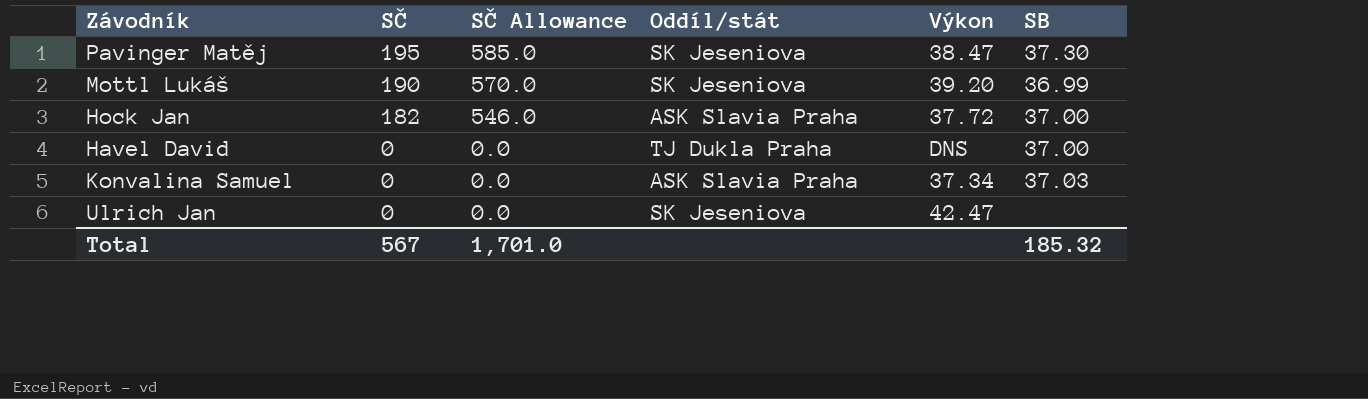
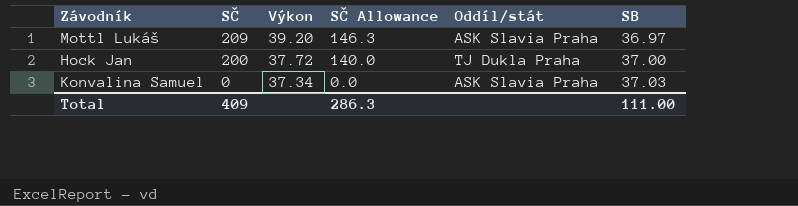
column Výkon | position: 5 -> 3
column SČ Allowance | formula: [SČ] * 3 -> [SČ] * 0.7
row Pavinger Matěj: 195 | 585.0 | SK Jeseniova | 38.47 | 37.30 -> none
row Havel David: 0 | 0.0 | TJ Dukla Praha | DNS | 37.00 -> none
row Ulrich Jan: 0 | 0.0 | SK Jeseniova | 42.47 | none -> none
Mottl Lukáš | SČ: 190 -> 209
Mottl Lukáš | Oddíl/stát: SK Jeseniova -> ASK Slavia Praha
Mottl Lukáš | SB: 36.99 -> 36.97
Hock Jan | SČ: 182 -> 200
Hock Jan | Oddíl/stát: ASK Slavia Praha -> TJ Dukla Praha
Total | SČ: 567 -> 409
Total | SČ Allowance: 1,701.0 -> 286.3
Total | SB: 185.32 -> 111.00

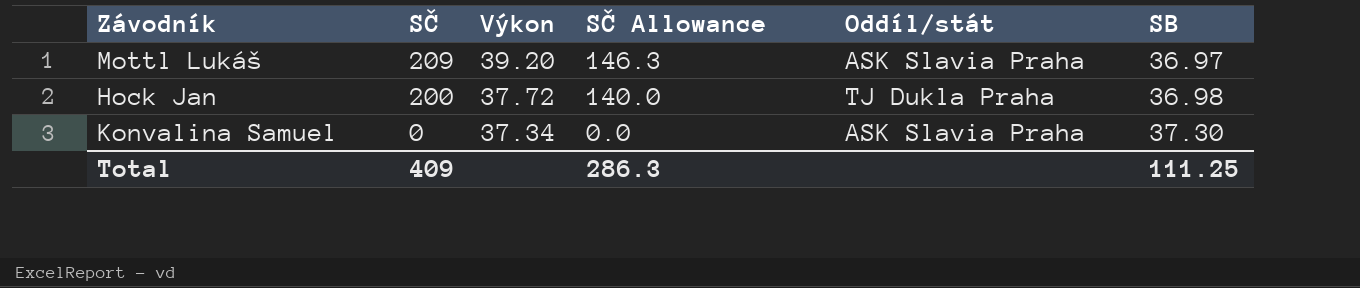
Hock Jan | SB: 37.00 -> 36.98
Konvalina Samuel | SB: 37.03 -> 37.30
Total | SB: 111.00 -> 111.25

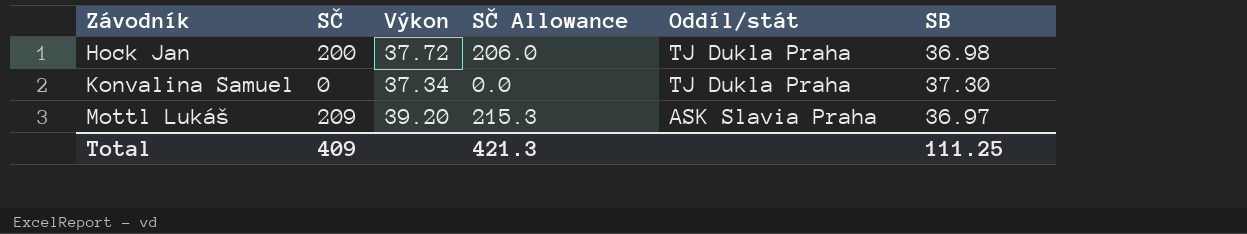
row order: SČ descending -> Závodník ascending
column SČ Allowance | formula: [SČ] * 0.7 -> [SČ] * 1.03
Konvalina Samuel | Oddíl/stát: ASK Slavia Praha -> TJ Dukla Praha
Total | SČ Allowance: 286.3 -> 421.3

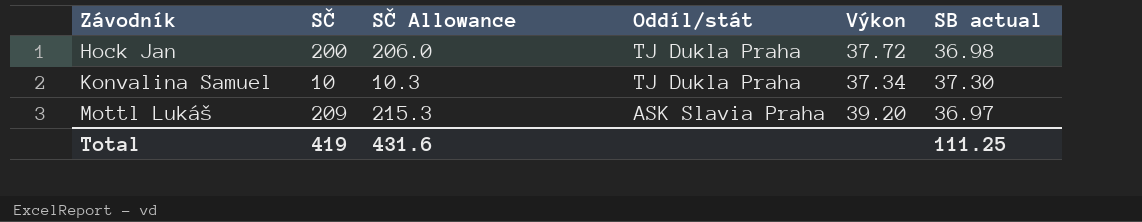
column Výkon | position: 3 -> 5
column name: SB -> SB actual
Konvalina Samuel | SČ: 0 -> 10
Konvalina Samuel | SČ Allowance: 0.0 -> 10.3
Total | SČ: 409 -> 419
Total | SČ Allowance: 421.3 -> 431.6

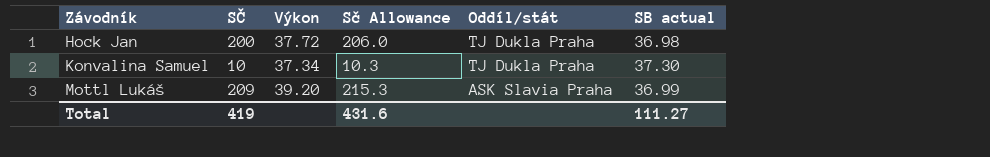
column Výkon | position: 5 -> 3
column name: SČ Allowance -> Sč Allowance
Mottl Lukáš | SB actual: 36.97 -> 36.99
Total | SB actual: 111.25 -> 111.27

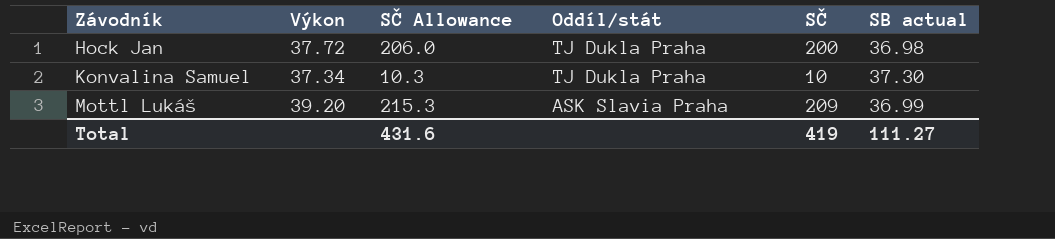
column name: Sč Allowance -> SČ Allowance
column SČ | position: 2 -> 5

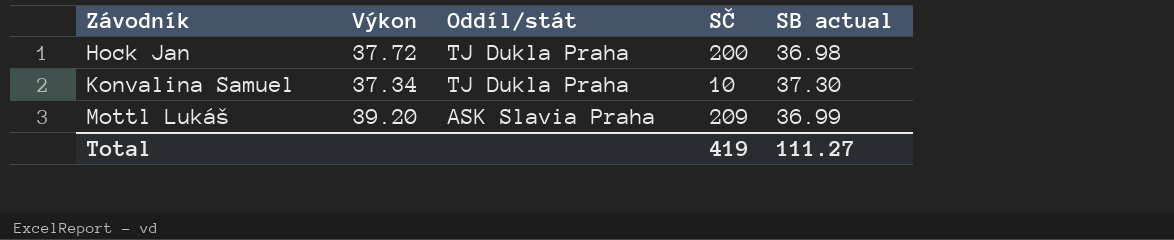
column SČ Allowance | formula: [SČ] * 1.03 -> none

